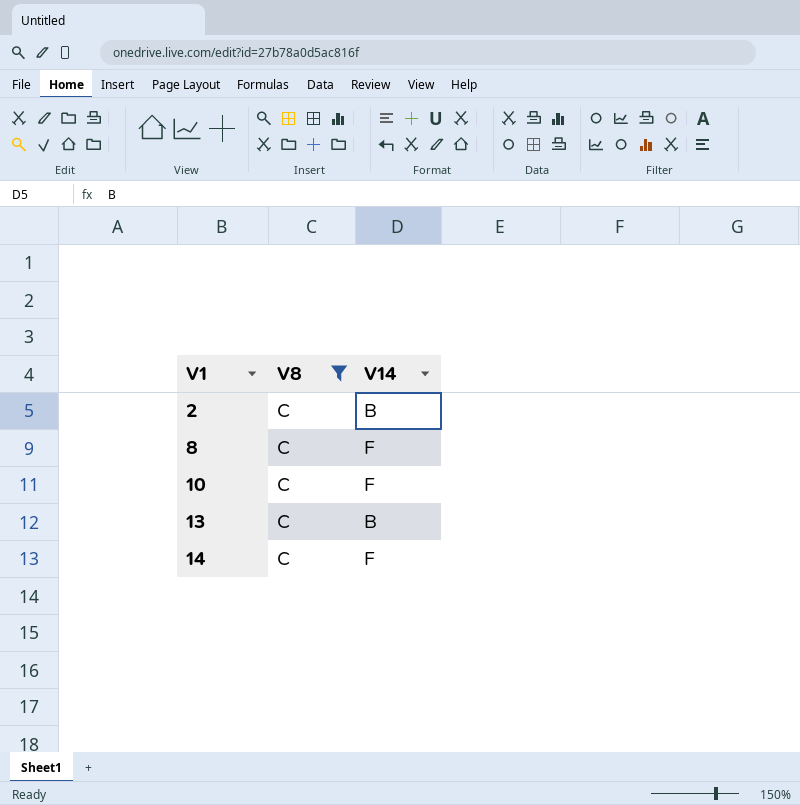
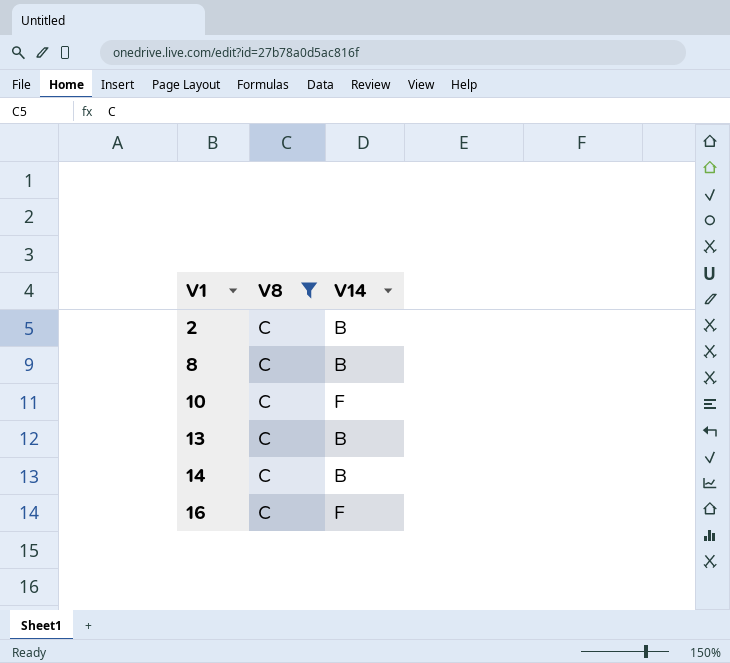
8 | V14: F -> B
14 | V14: F -> B
row 16: none -> C | F

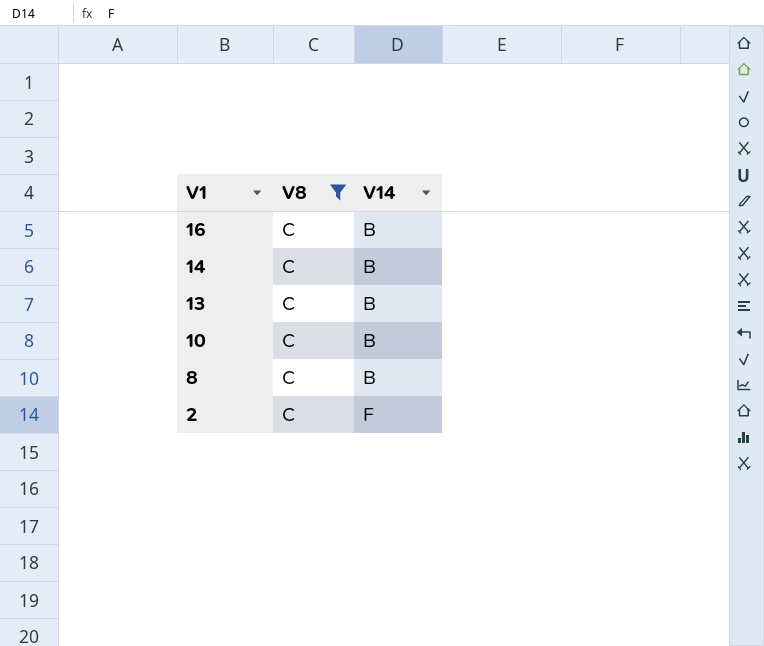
row order: V1 ascending -> V1 descending
16 | V14: F -> B
10 | V14: F -> B
2 | V14: B -> F

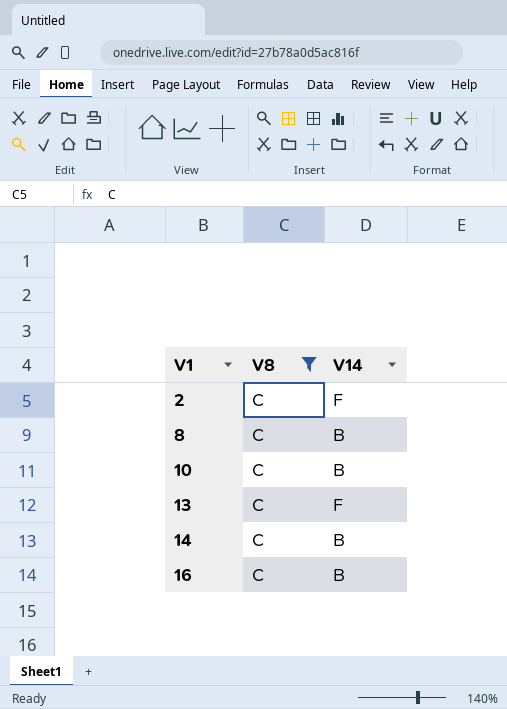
row order: V1 descending -> V1 ascending
13 | V14: B -> F

